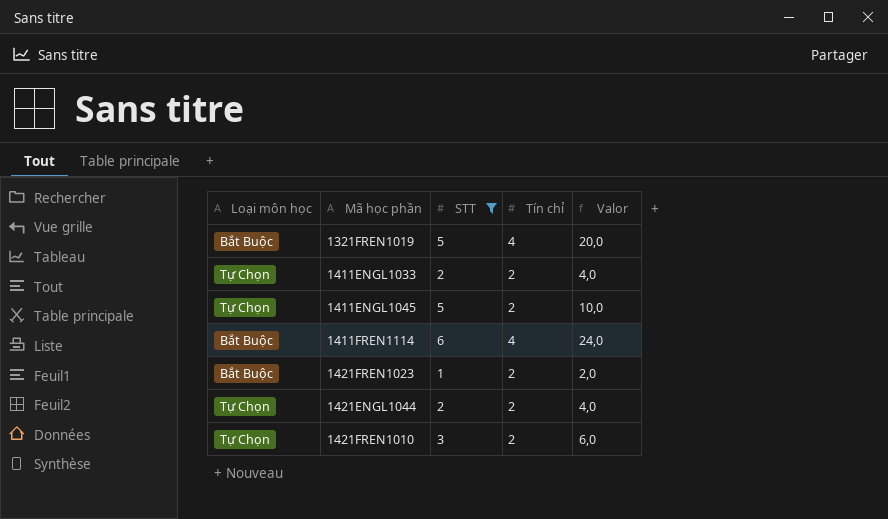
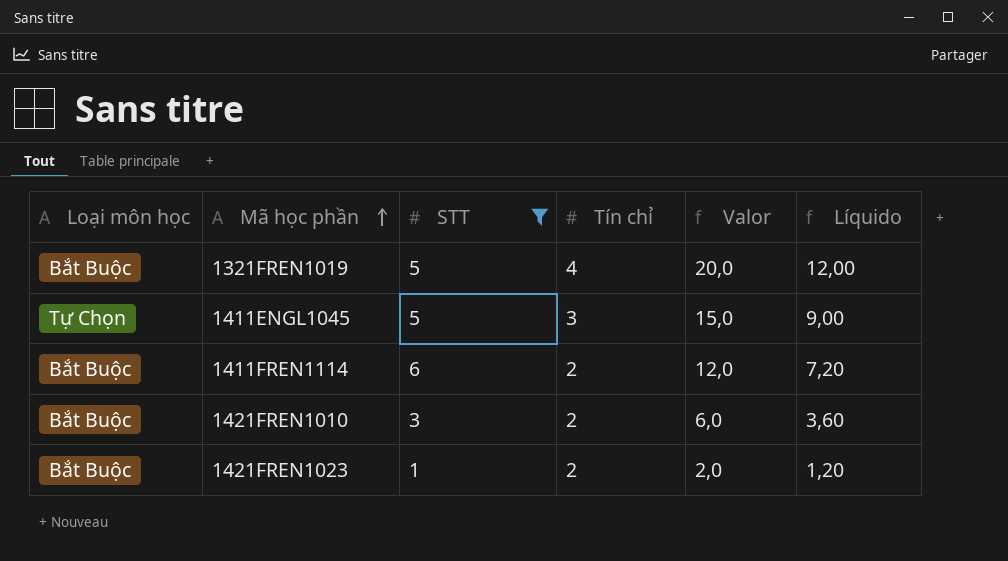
row order: none -> Mã học phần ascending
column Líquido | formula: none -> [Valor] * 0,6
row 1411ENGL1033: Tự Chọn | 2 | 2 | 4,0 -> none
row 1421ENGL1044: Tự Chọn | 2 | 2 | 4,0 -> none
1411ENGL1045 | Tín chỉ: 2 -> 3
1411ENGL1045 | Valor: 10,0 -> 15,0
1411FREN1114 | Tín chỉ: 4 -> 2
1411FREN1114 | Valor: 24,0 -> 12,0
1421FREN1010 | Loại môn học: Tự Chọn -> Bắt Buộc

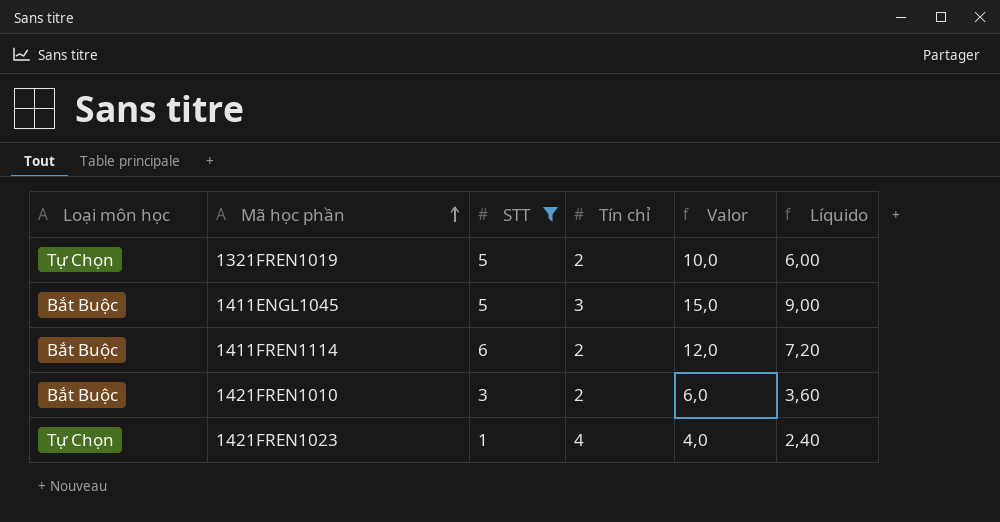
1321FREN1019 | Loại môn học: Bắt Buộc -> Tự Chọn
1321FREN1019 | Tín chỉ: 4 -> 2
1321FREN1019 | Valor: 20,0 -> 10,0
1321FREN1019 | Líquido: 12,00 -> 6,00
1411ENGL1045 | Loại môn học: Tự Chọn -> Bắt Buộc
1421FREN1023 | Loại môn học: Bắt Buộc -> Tự Chọn
1421FREN1023 | Tín chỉ: 2 -> 4
1421FREN1023 | Valor: 2,0 -> 4,0
1421FREN1023 | Líquido: 1,20 -> 2,40

